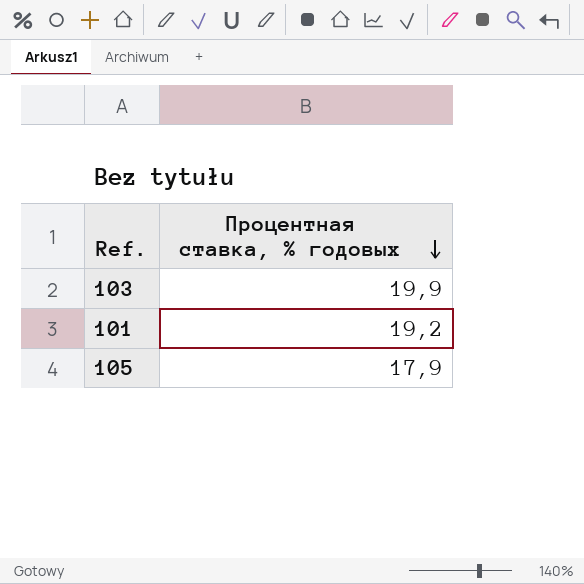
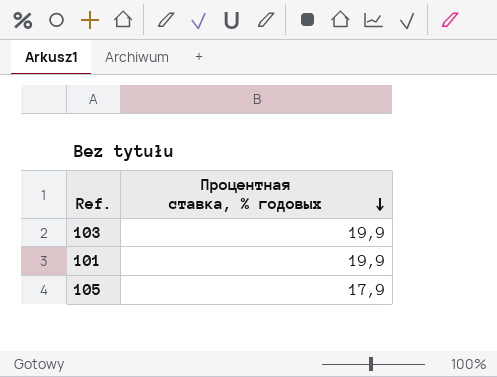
101 | Процентная ставка, % годовых: 19,2 -> 19,9

